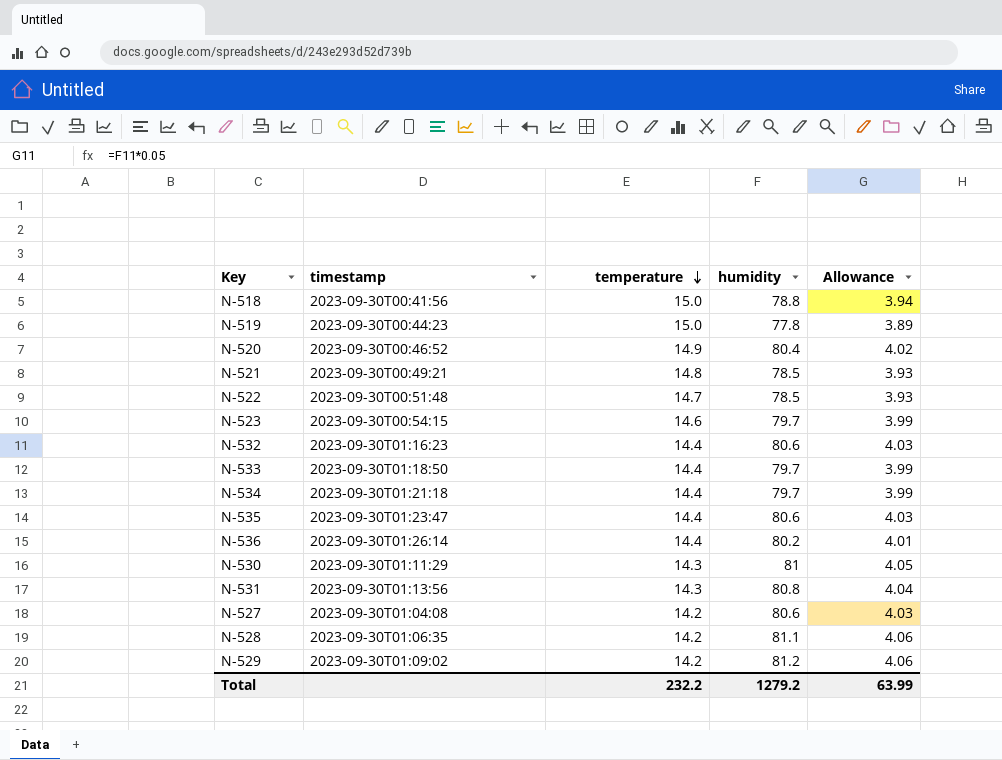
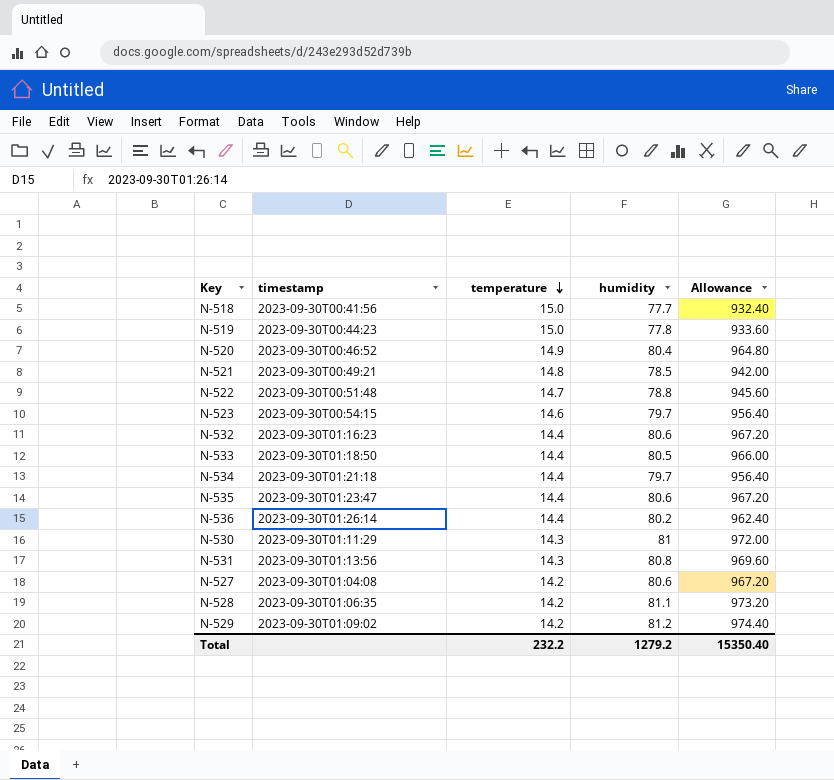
column Allowance | formula: [humidity] * 0.05 -> [humidity] * 12
N-518 | humidity: 78.8 -> 77.7
N-522 | humidity: 78.5 -> 78.8
N-533 | humidity: 79.7 -> 80.5
Total | Allowance: 63.99 -> 15350.40

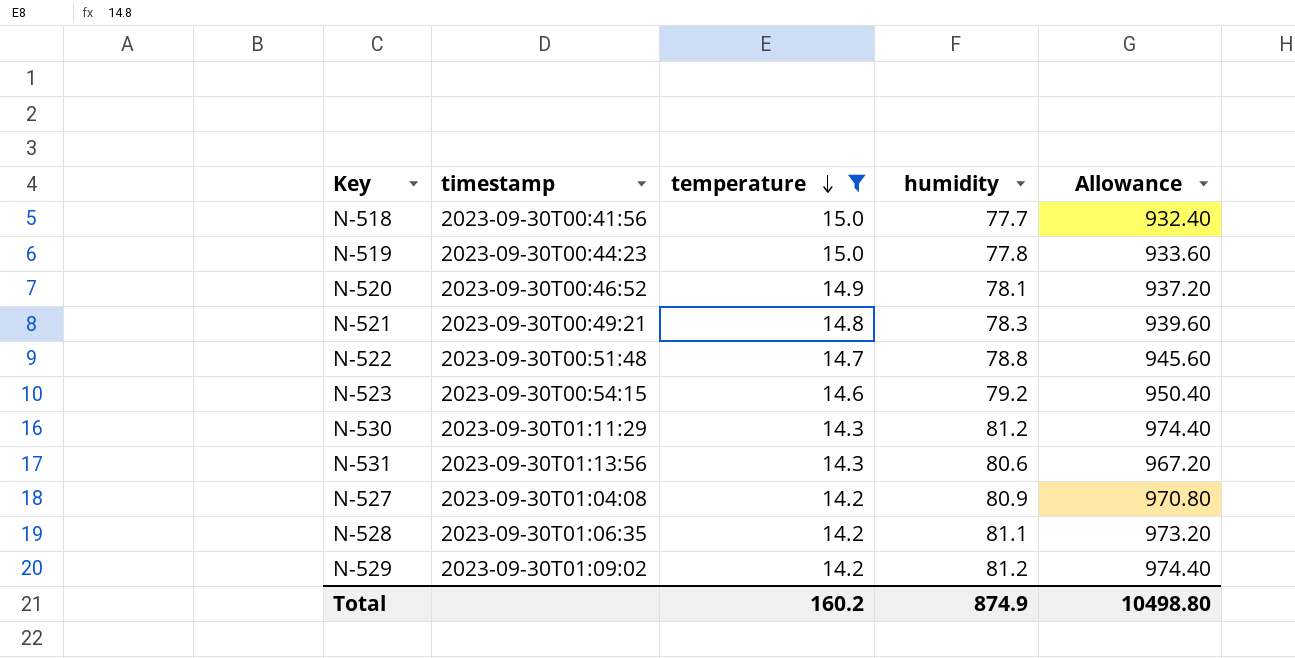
filter: none -> temperature != 14.4
N-520 | humidity: 80.4 -> 78.1
N-520 | Allowance: 964.80 -> 937.20
N-521 | humidity: 78.5 -> 78.3
N-521 | Allowance: 942.00 -> 939.60
N-523 | humidity: 79.7 -> 79.2
N-523 | Allowance: 956.40 -> 950.40
N-530 | humidity: 81 -> 81.2
N-530 | Allowance: 972.00 -> 974.40
N-531 | humidity: 80.8 -> 80.6
N-531 | Allowance: 969.60 -> 967.20
N-527 | humidity: 80.6 -> 80.9
N-527 | Allowance: 967.20 -> 970.80
Total | temperature: 232.2 -> 160.2
Total | humidity: 1279.2 -> 874.9
Total | Allowance: 15350.40 -> 10498.80

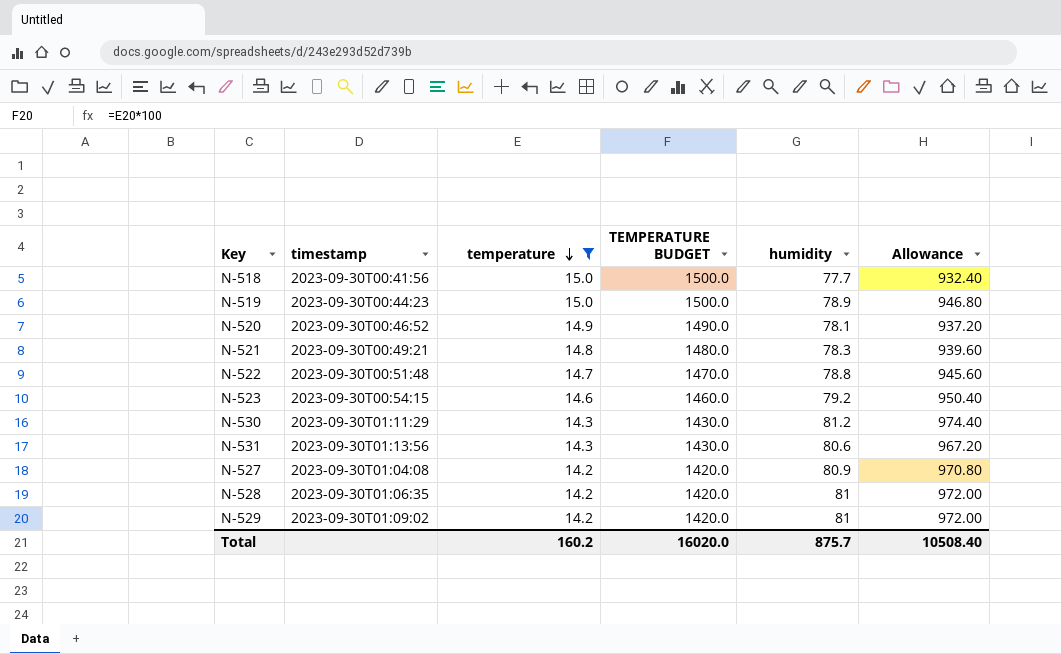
column TEMPERATURE BUDGET | formula: none -> [temperature] * 100
N-519 | humidity: 77.8 -> 78.9
N-519 | Allowance: 933.60 -> 946.80
N-528 | humidity: 81.1 -> 81
N-528 | Allowance: 973.20 -> 972.00
N-529 | humidity: 81.2 -> 81
N-529 | Allowance: 974.40 -> 972.00
Total | humidity: 874.9 -> 875.7
Total | Allowance: 10498.80 -> 10508.40

